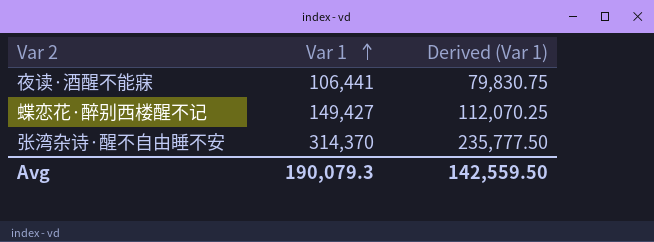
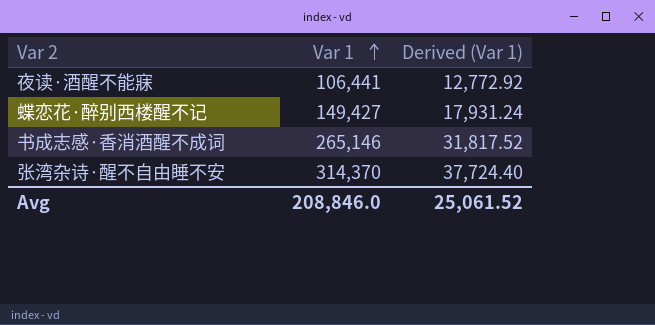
column Derived (Var 1) | formula: [Var 1] * 0.75 -> [Var 1] * 0.12
row 书成志感·香消酒醒不成词: none -> 265,146 | 31,817.52
Avg | Var 1: 190,079.3 -> 208,846.0
Avg | Derived (Var 1): 142,559.50 -> 25,061.52

